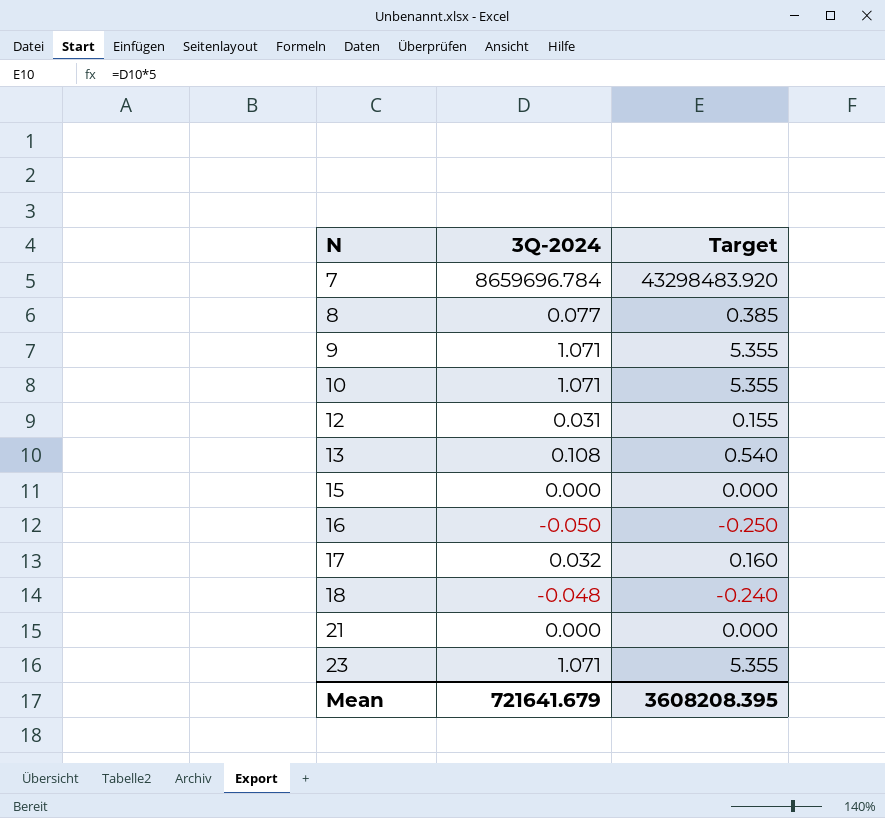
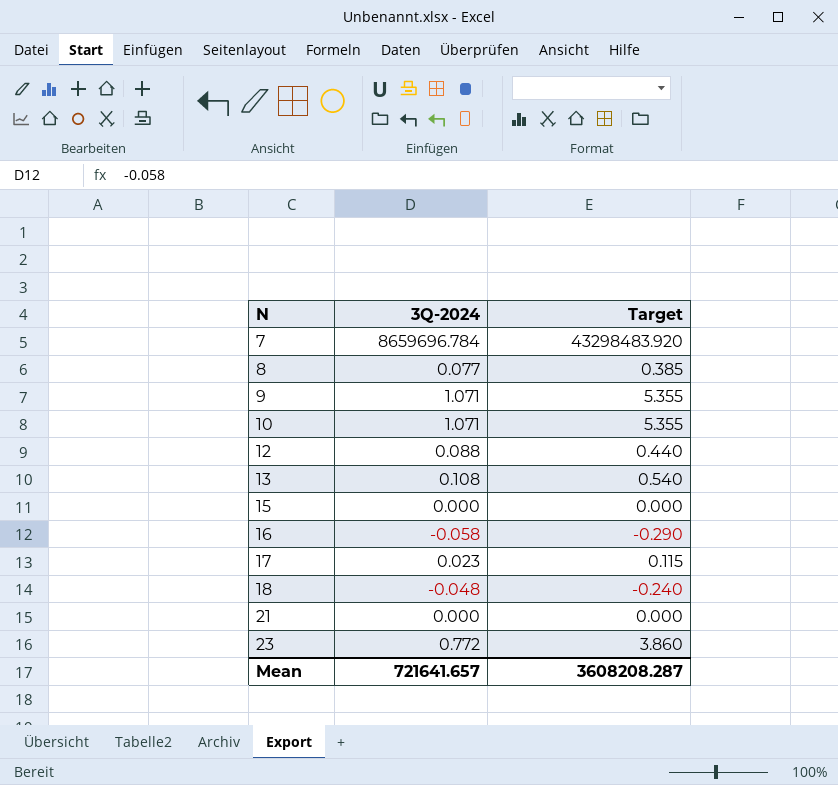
12 | 3Q-2024: 0.031 -> 0.088
12 | Target: 0.155 -> 0.440
16 | 3Q-2024: -0.050 -> -0.058
16 | Target: -0.250 -> -0.290
17 | 3Q-2024: 0.032 -> 0.023
17 | Target: 0.160 -> 0.115
23 | 3Q-2024: 1.071 -> 0.772
23 | Target: 5.355 -> 3.860
Mean | 3Q-2024: 721641.679 -> 721641.657
Mean | Target: 3608208.395 -> 3608208.287

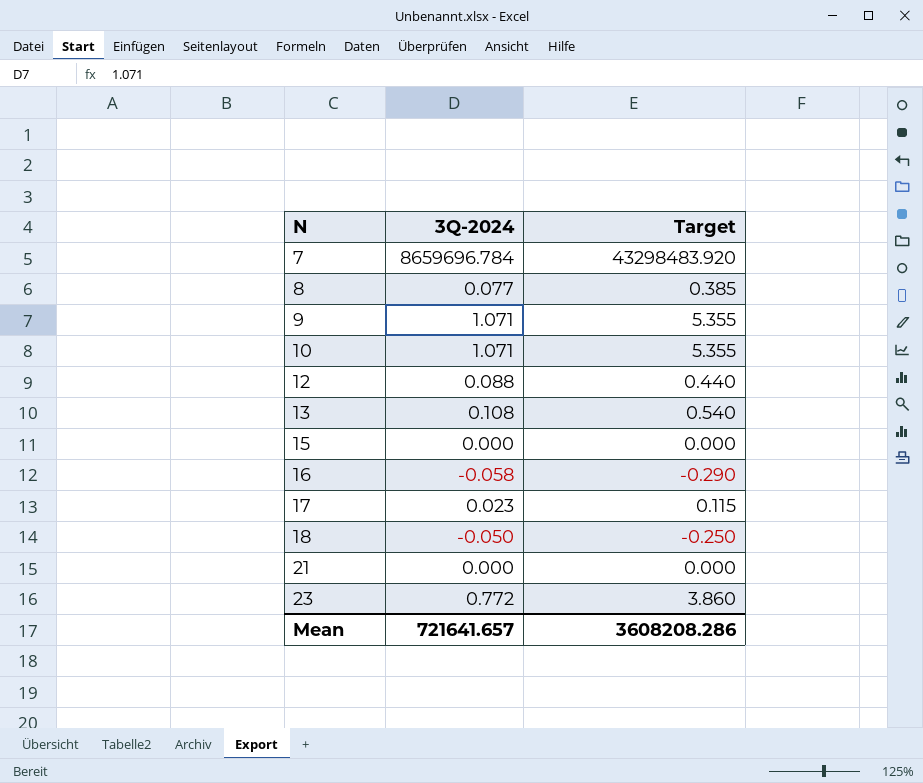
18 | 3Q-2024: -0.048 -> -0.050
18 | Target: -0.240 -> -0.250
Mean | Target: 3608208.287 -> 3608208.286

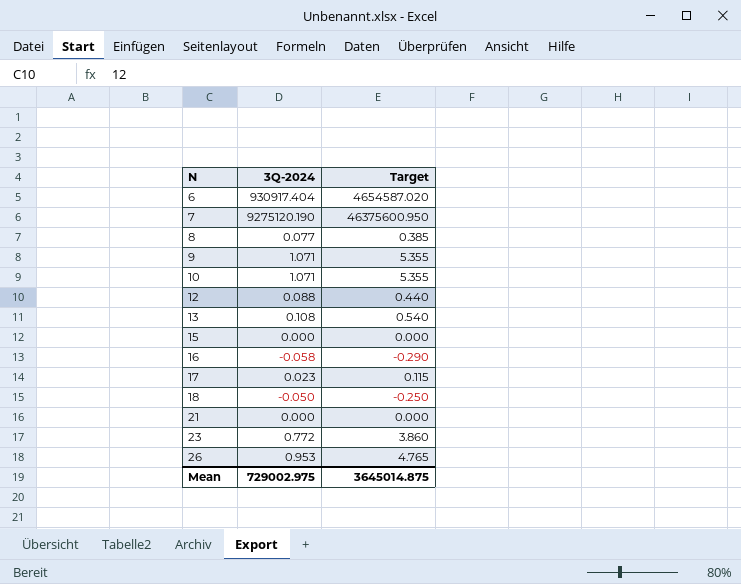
row 6: none -> 930917.404 | 4654587.020
7 | 3Q-2024: 8659696.784 -> 9275120.190
7 | Target: 43298483.920 -> 46375600.950
row 26: none -> 0.953 | 4.765
Mean | 3Q-2024: 721641.657 -> 729002.975
Mean | Target: 3608208.286 -> 3645014.875

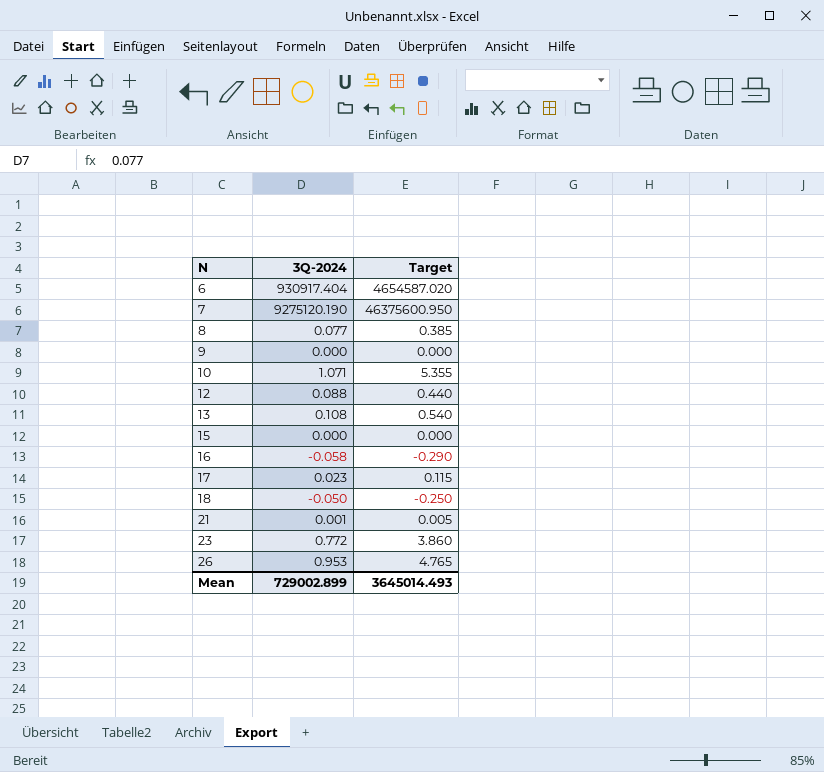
9 | 3Q-2024: 1.071 -> 0.000
9 | Target: 5.355 -> 0.000
21 | 3Q-2024: 0.000 -> 0.001
21 | Target: 0.000 -> 0.005
Mean | 3Q-2024: 729002.975 -> 729002.899
Mean | Target: 3645014.875 -> 3645014.493

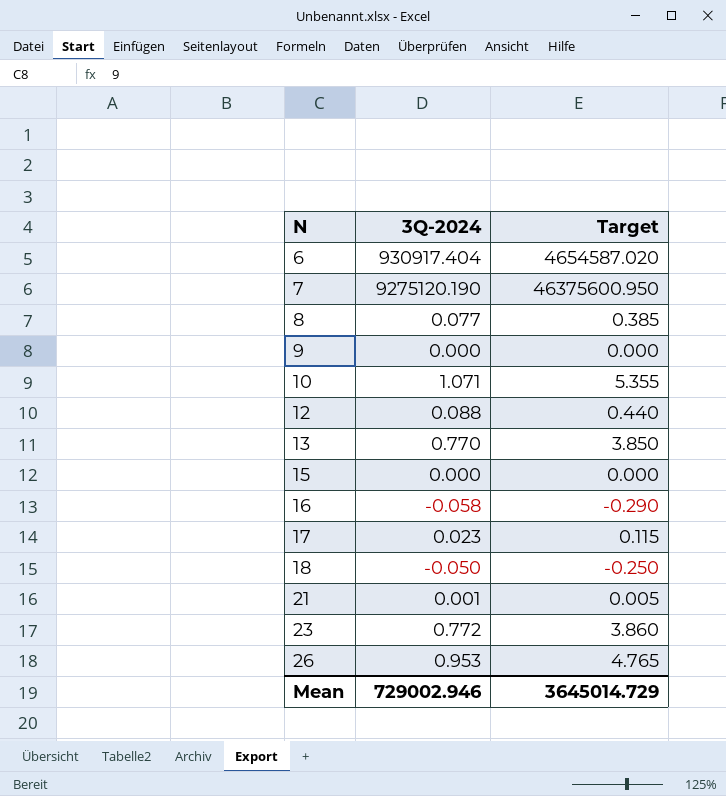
13 | 3Q-2024: 0.108 -> 0.770
13 | Target: 0.540 -> 3.850
Mean | 3Q-2024: 729002.899 -> 729002.946
Mean | Target: 3645014.493 -> 3645014.729

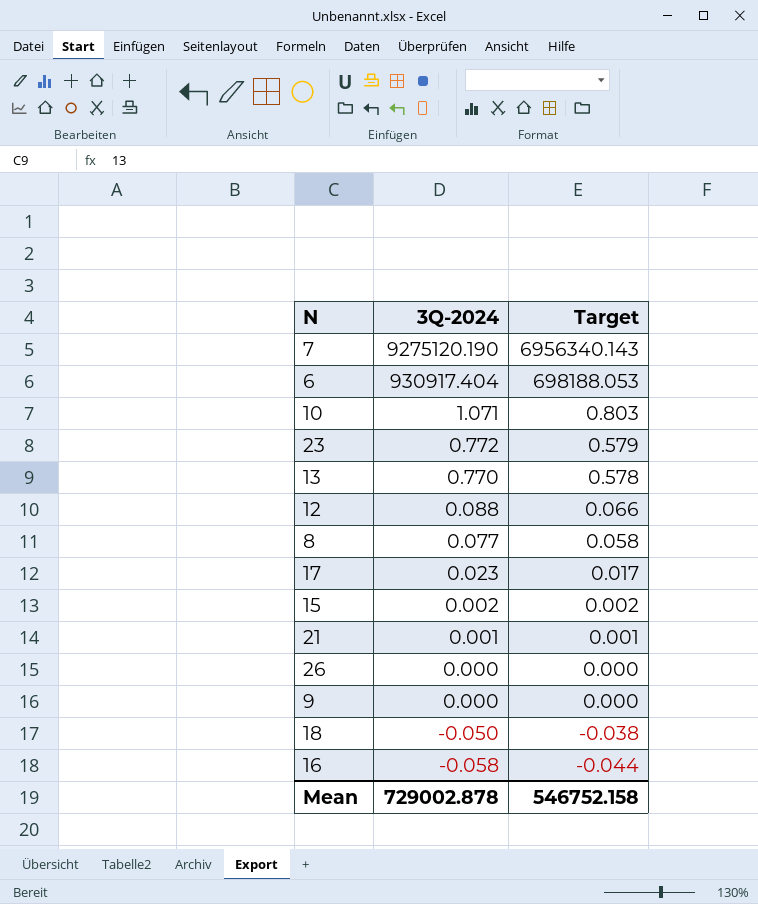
row order: N ascending -> 3Q-2024 descending
column Target | formula: [3Q-2024] * 5 -> [3Q-2024] * 0.75
15 | 3Q-2024: 0.000 -> 0.002
26 | 3Q-2024: 0.953 -> 0.000
Mean | 3Q-2024: 729002.946 -> 729002.878
Mean | Target: 3645014.729 -> 546752.158

